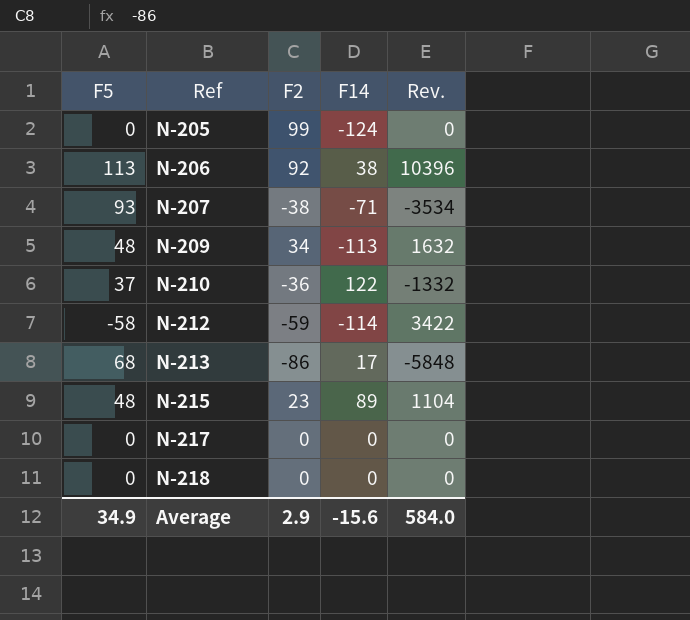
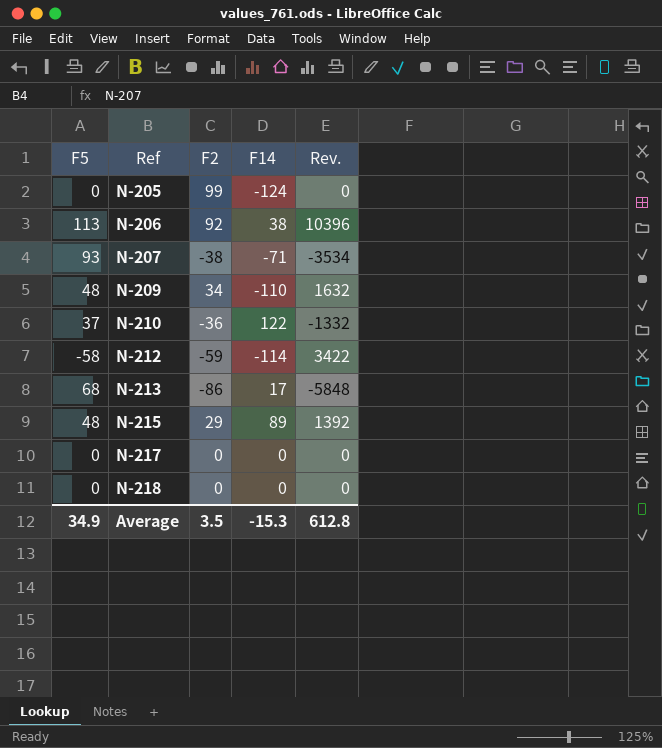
N-209 | F14: -113 -> -110
N-215 | F2: 23 -> 29
N-215 | Rev.: 1104 -> 1392
Average | F2: 2.9 -> 3.5
Average | F14: -15.6 -> -15.3
Average | Rev.: 584.0 -> 612.8

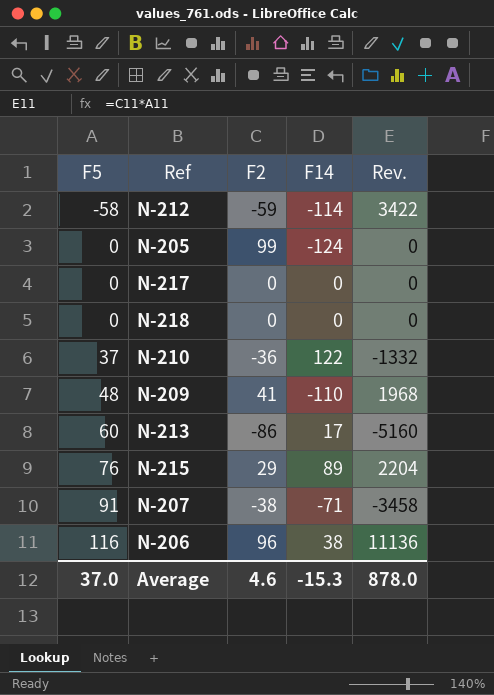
row order: Ref ascending -> F5 ascending
N-209 | F2: 34 -> 41
N-209 | Rev.: 1632 -> 1968
N-213 | F5: 68 -> 60
N-213 | Rev.: -5848 -> -5160
N-215 | F5: 48 -> 76
N-215 | Rev.: 1392 -> 2204
N-207 | F5: 93 -> 91
N-207 | Rev.: -3534 -> -3458
N-206 | F5: 113 -> 116
N-206 | F2: 92 -> 96
N-206 | Rev.: 10396 -> 11136
Average | F5: 34.9 -> 37.0
Average | F2: 3.5 -> 4.6
Average | Rev.: 612.8 -> 878.0

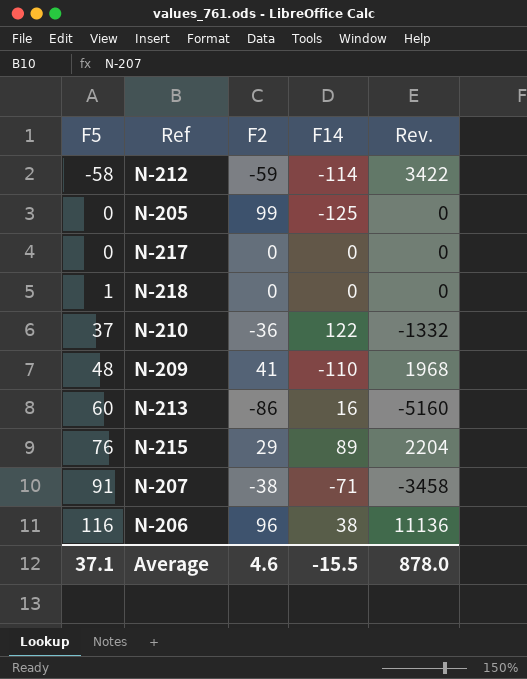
N-205 | F14: -124 -> -125
N-218 | F5: 0 -> 1
N-213 | F14: 17 -> 16
Average | F5: 37.0 -> 37.1
Average | F14: -15.3 -> -15.5

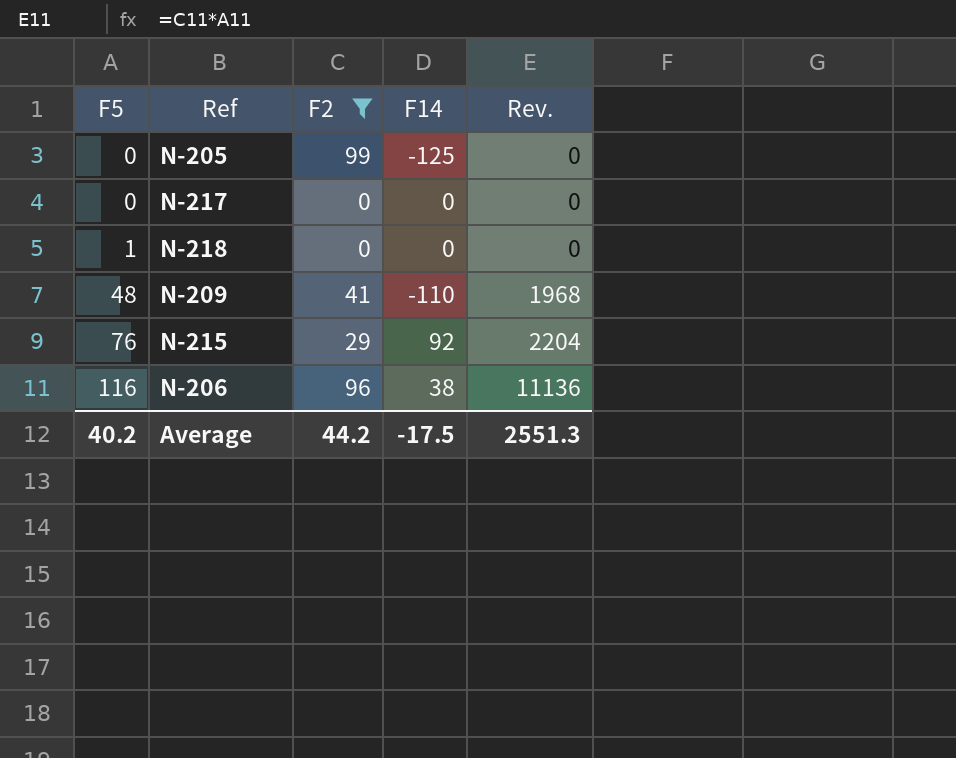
filter: none -> F2 >= 0
N-215 | F14: 89 -> 92
Average | F5: 37.1 -> 40.2
Average | F2: 4.6 -> 44.2
Average | F14: -15.5 -> -17.5
Average | Rev.: 878.0 -> 2551.3

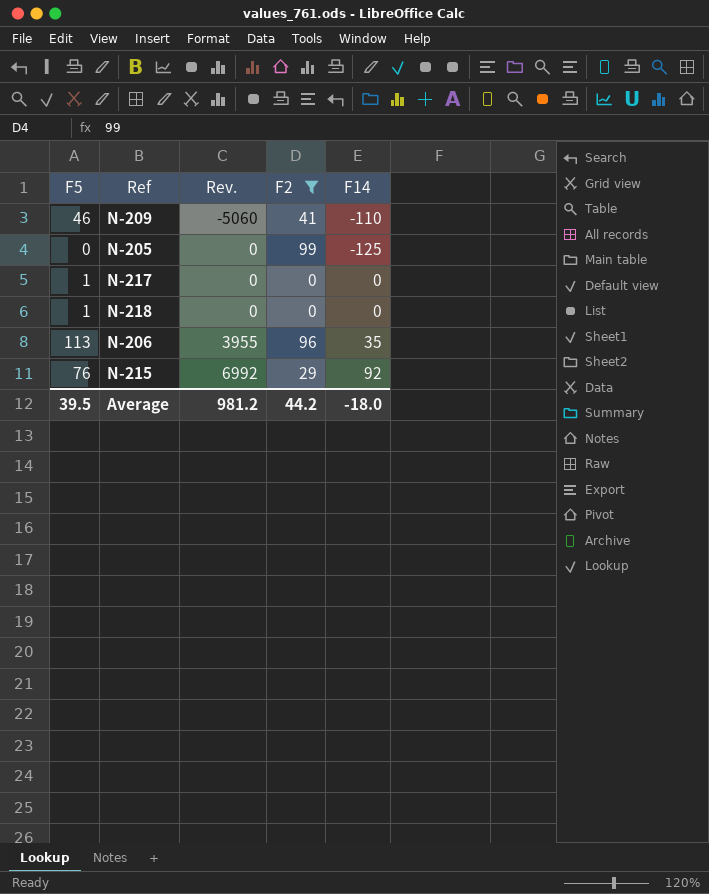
row order: F5 ascending -> Rev. ascending
column Rev. | formula: [F5] * [F2] -> [F5] * [F14]
column Rev. | position: 5 -> 3
N-209 | F5: 48 -> 46
N-217 | F5: 0 -> 1
N-206 | F5: 116 -> 113
N-206 | F14: 38 -> 35
Average | F5: 40.2 -> 39.5
Average | Rev.: 2551.3 -> 981.2
Average | F14: -17.5 -> -18.0

